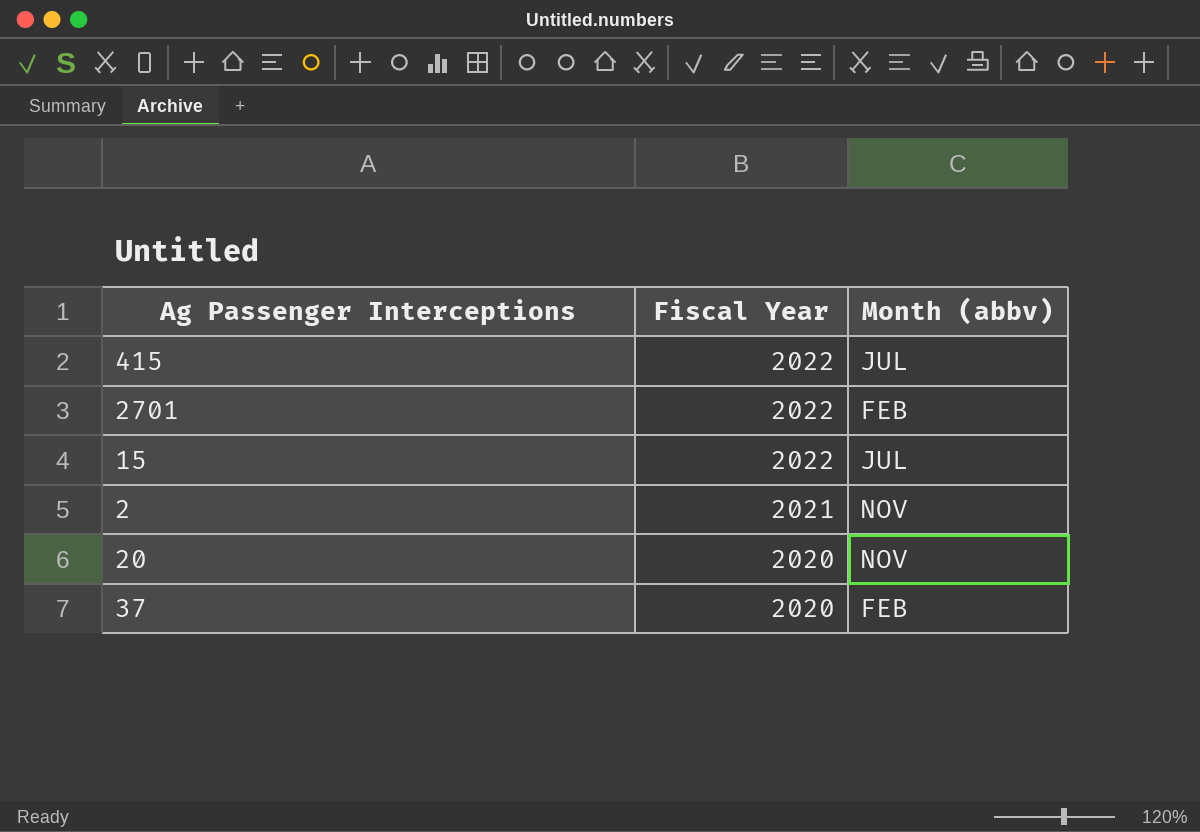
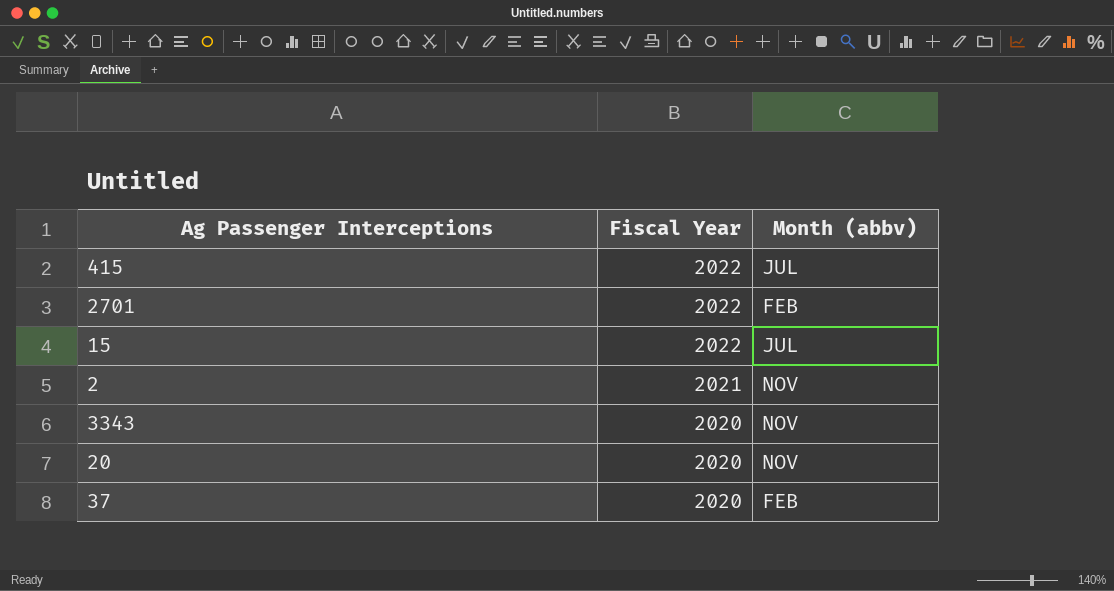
row 3343: none -> 2020 | NOV

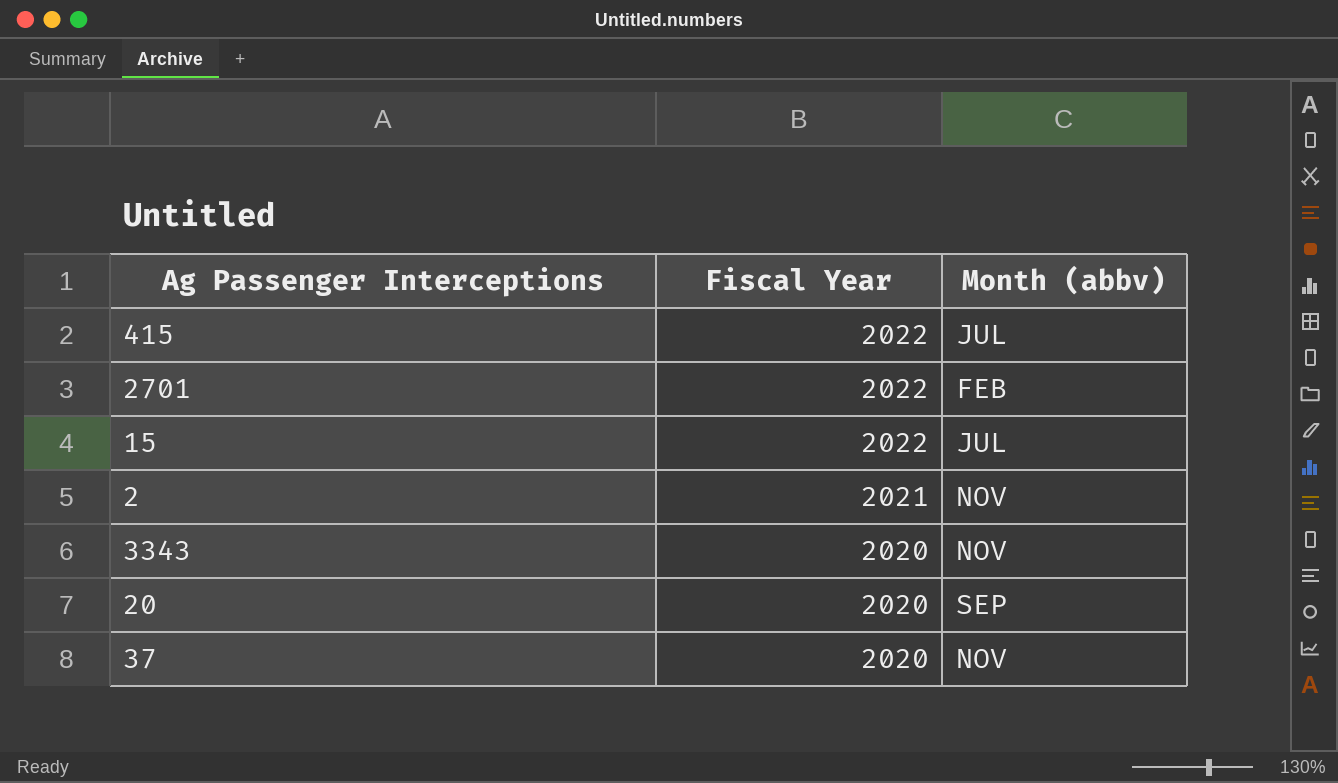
20 | Month (abbv): NOV -> SEP
37 | Month (abbv): FEB -> NOV

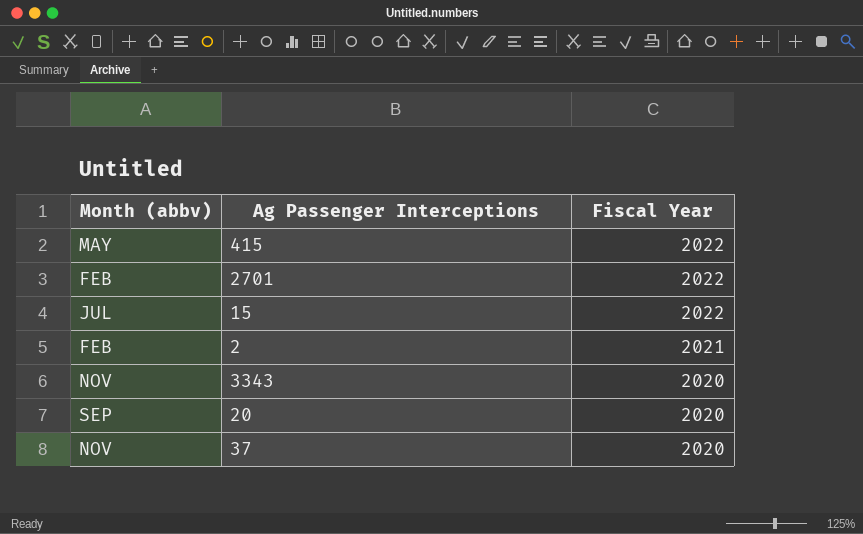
column Month (abbv) | position: 3 -> 1
415 | Month (abbv): JUL -> MAY
2 | Month (abbv): NOV -> FEB

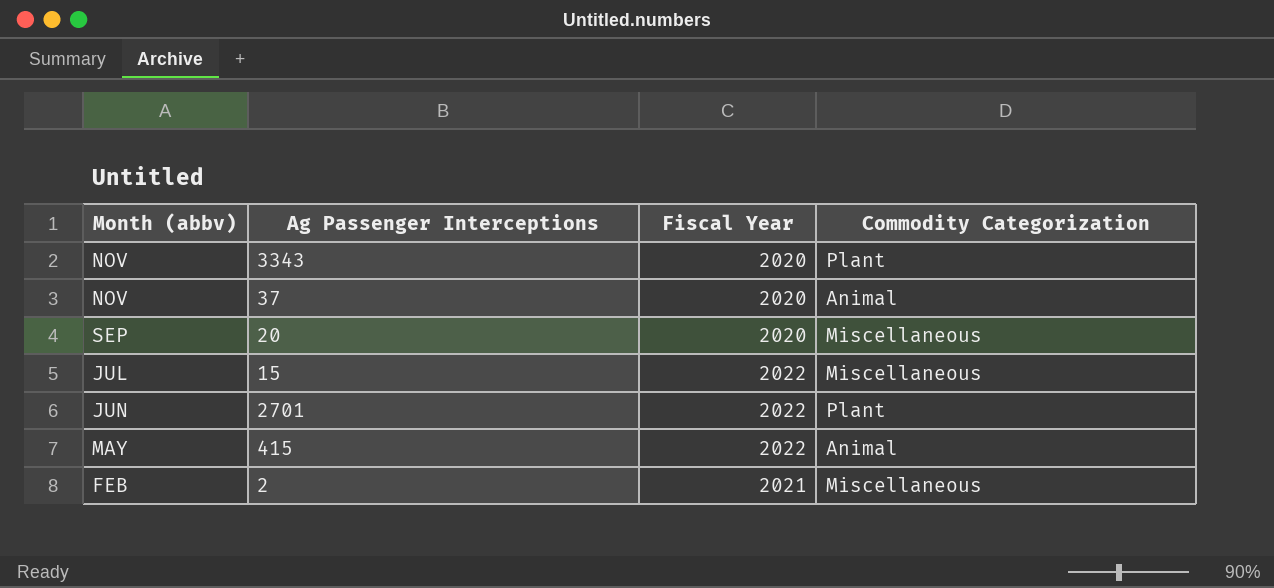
row order: Fiscal Year descending -> Month (abbv) descending
column Commodity Categorization | position: none -> 4
2701 | Month (abbv): FEB -> JUN

